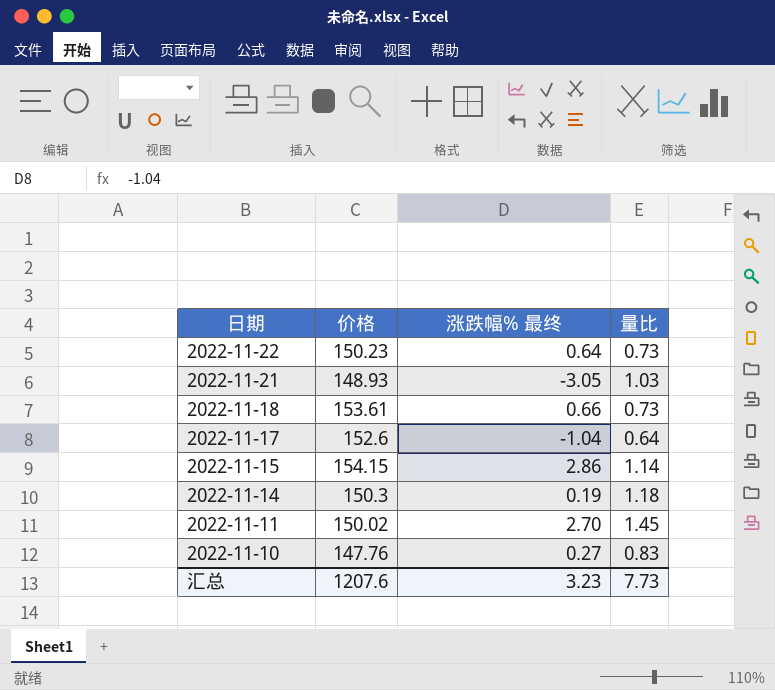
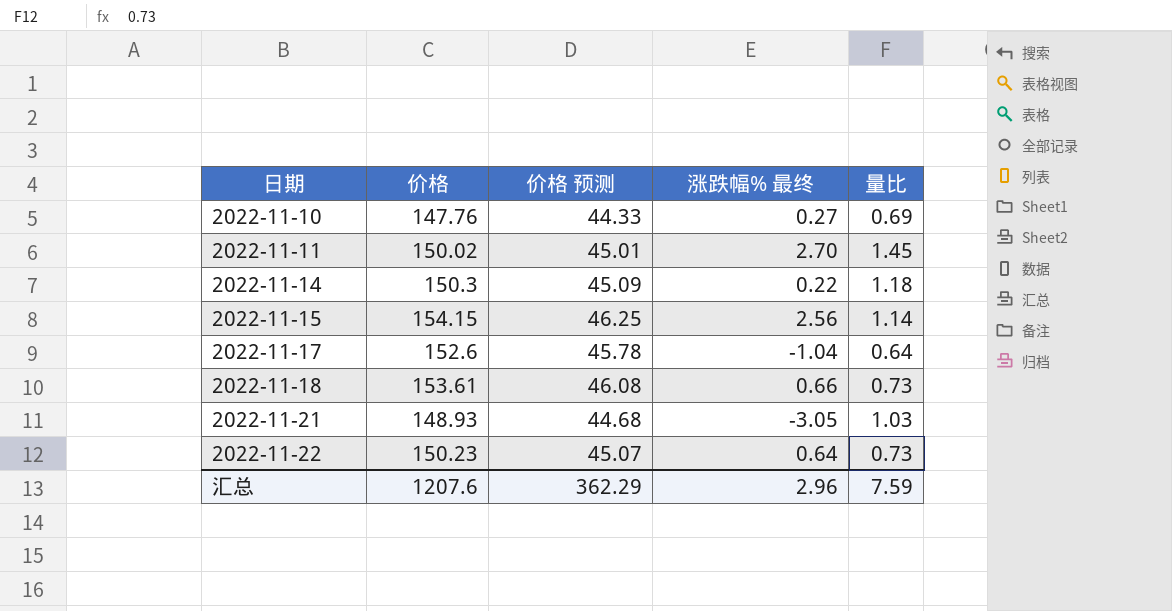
row order: 日期 descending -> 日期 ascending
column 价格 预测 | formula: none -> [价格] * 0.3
2022-11-10 | 量比: 0.83 -> 0.69
2022-11-14 | 涨跌幅% 最终: 0.19 -> 0.22
2022-11-15 | 涨跌幅% 最终: 2.86 -> 2.56
汇总 | 涨跌幅% 最终: 3.23 -> 2.96
汇总 | 量比: 7.73 -> 7.59

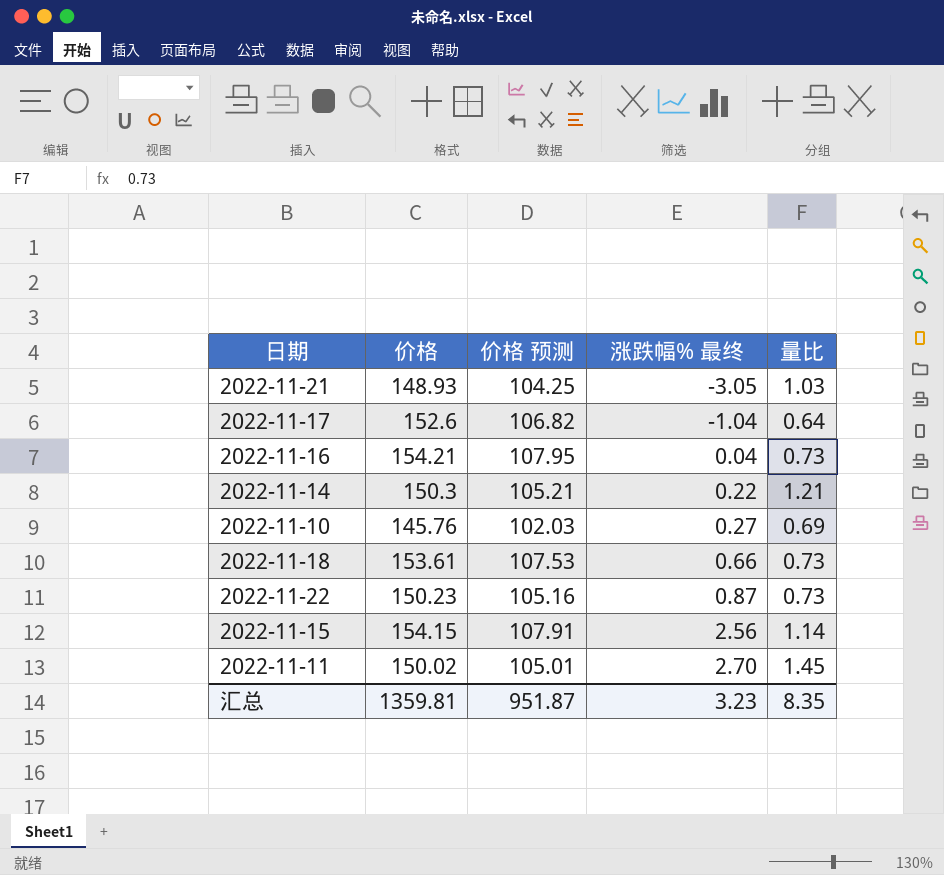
row order: 日期 ascending -> 涨跌幅% 最终 ascending
column 价格 预测 | formula: [价格] * 0.3 -> [价格] * 0.7
row 2022-11-16: none -> 154.21 | 107.95 | 0.04 | 0.73
2022-11-14 | 量比: 1.18 -> 1.21
2022-11-10 | 价格: 147.76 -> 145.76
2022-11-22 | 涨跌幅% 最终: 0.64 -> 0.87
汇总 | 价格: 1207.6 -> 1359.81
汇总 | 价格 预测: 362.29 -> 951.87
汇总 | 涨跌幅% 最终: 2.96 -> 3.23
汇总 | 量比: 7.59 -> 8.35

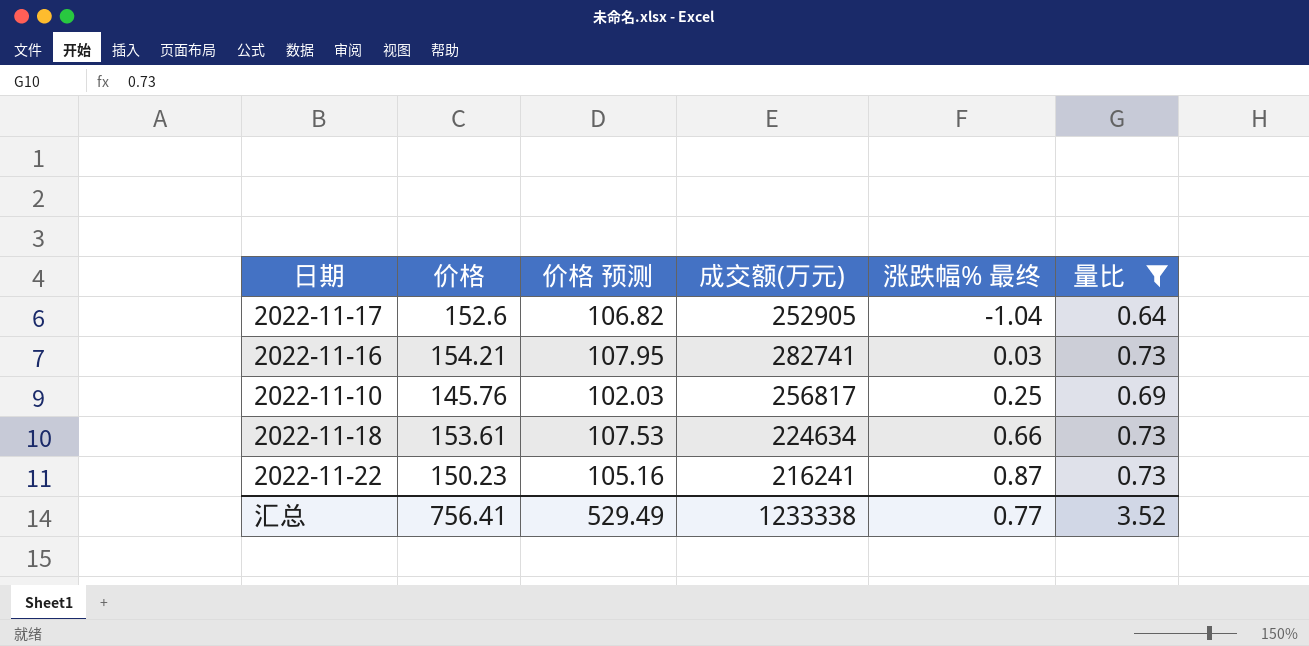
filter: none -> 量比 <= 0.73
column 成交额(万元) | position: none -> 4
2022-11-16 | 涨跌幅% 最终: 0.04 -> 0.03
2022-11-10 | 涨跌幅% 最终: 0.27 -> 0.25
汇总 | 价格: 1359.81 -> 756.41
汇总 | 价格 预测: 951.87 -> 529.49
汇总 | 涨跌幅% 最终: 3.23 -> 0.77
汇总 | 量比: 8.35 -> 3.52

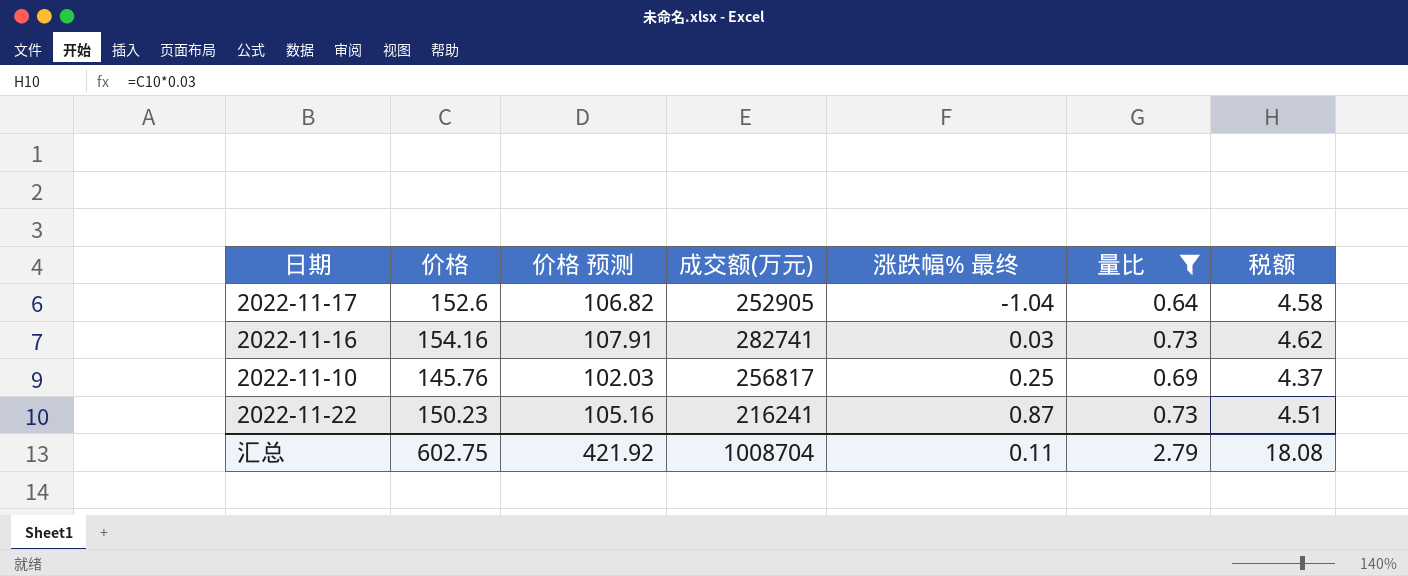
column 税额 | formula: none -> [价格] * 0.03
row 2022-11-18: 153.61 | 107.53 | 224634 | 0.66 | 0.73 -> none
2022-11-16 | 价格: 154.21 -> 154.16
2022-11-16 | 价格 预测: 107.95 -> 107.91
汇总 | 价格: 756.41 -> 602.75
汇总 | 价格 预测: 529.49 -> 421.92
汇总 | 成交额(万元): 1233338 -> 1008704
汇总 | 涨跌幅% 最终: 0.77 -> 0.11
汇总 | 量比: 3.52 -> 2.79

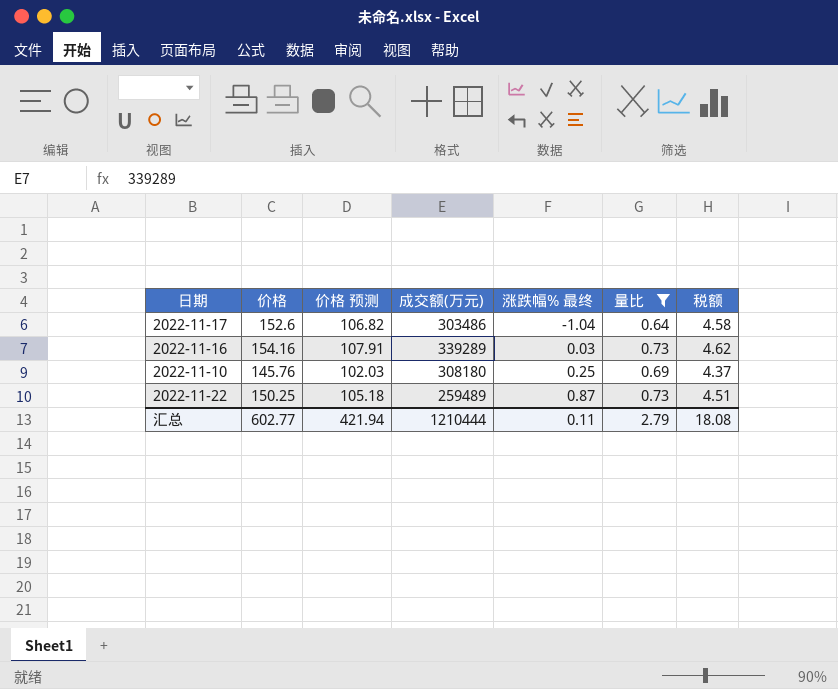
2022-11-17 | 成交额(万元): 252905 -> 303486
2022-11-16 | 成交额(万元): 282741 -> 339289
2022-11-10 | 成交额(万元): 256817 -> 308180
2022-11-22 | 价格: 150.23 -> 150.25
2022-11-22 | 价格 预测: 105.16 -> 105.18
2022-11-22 | 成交额(万元): 216241 -> 259489
汇总 | 价格: 602.75 -> 602.77
汇总 | 价格 预测: 421.92 -> 421.94
汇总 | 成交额(万元): 1008704 -> 1210444

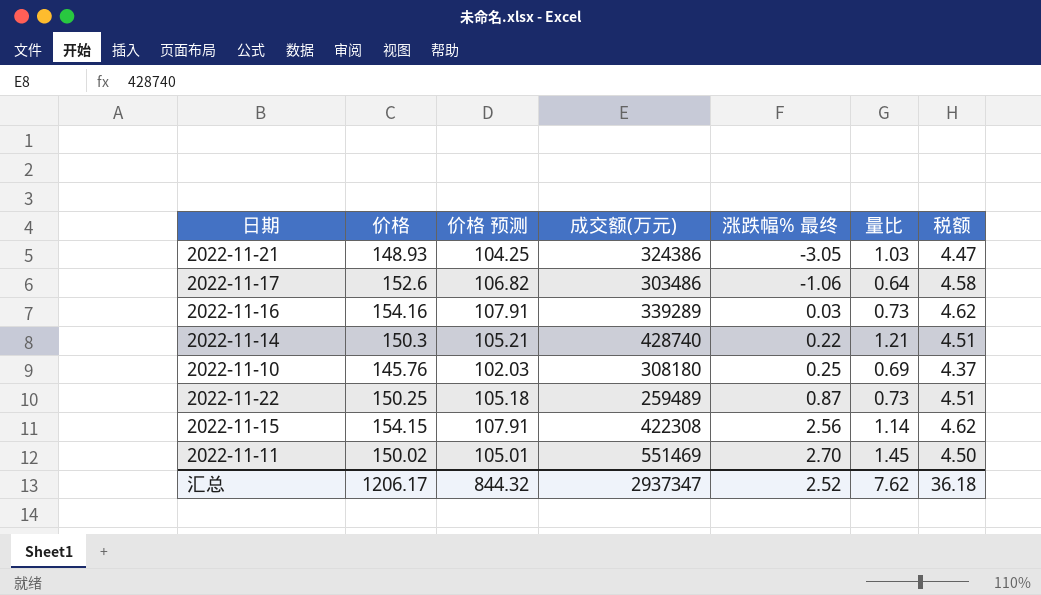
filter: 量比 <= 0.73 -> none
2022-11-17 | 涨跌幅% 最终: -1.04 -> -1.06
汇总 | 价格: 602.77 -> 1206.17
汇总 | 价格 预测: 421.94 -> 844.32
汇总 | 成交额(万元): 1210444 -> 2937347
汇总 | 涨跌幅% 最终: 0.11 -> 2.52
汇总 | 量比: 2.79 -> 7.62
汇总 | 税额: 18.08 -> 36.18

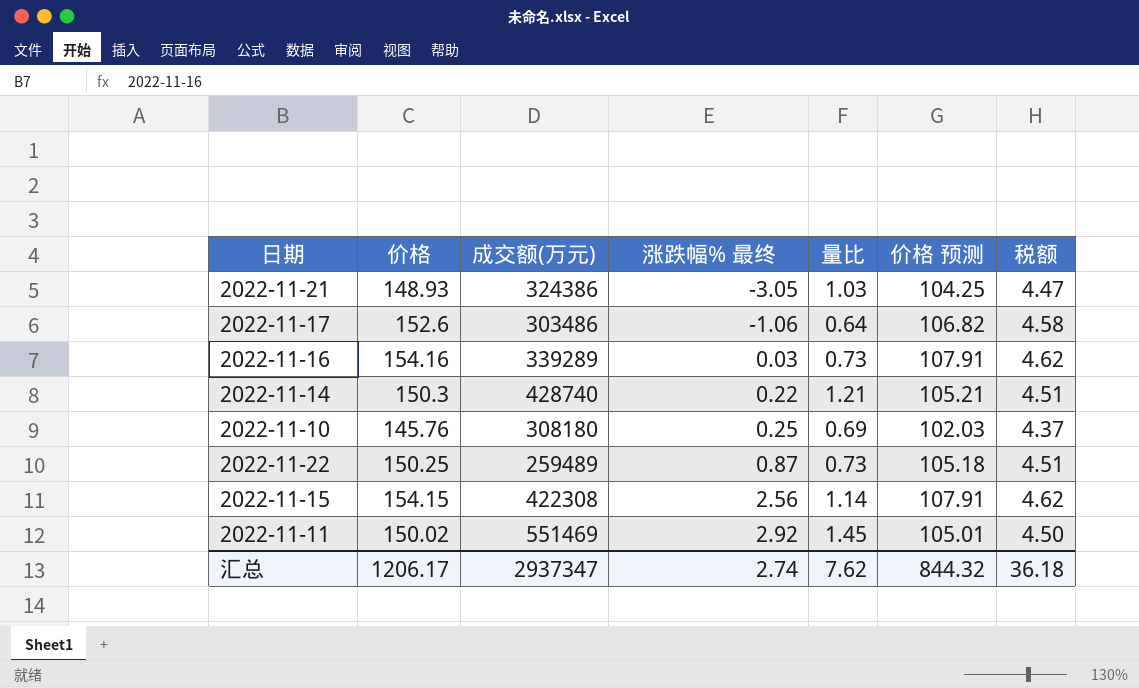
column 价格 预测 | position: 3 -> 6
2022-11-11 | 涨跌幅% 最终: 2.70 -> 2.92
汇总 | 涨跌幅% 最终: 2.52 -> 2.74

